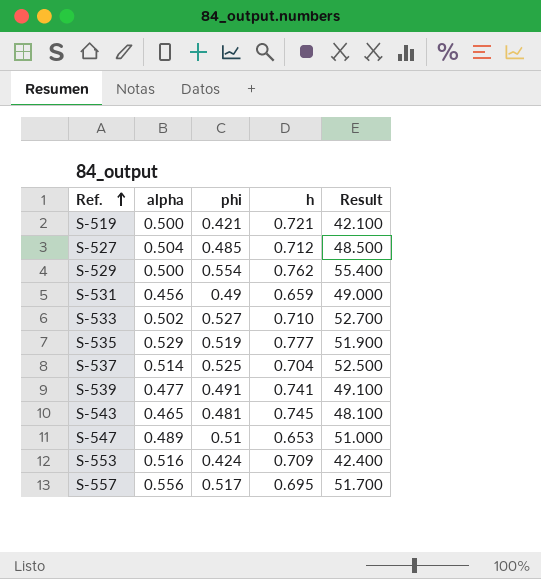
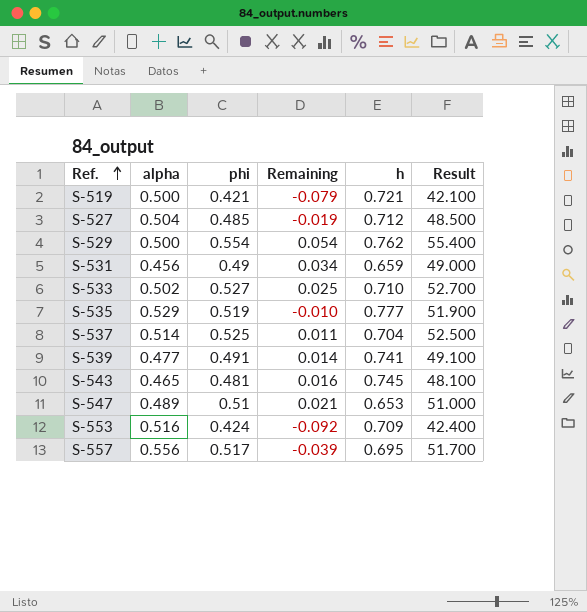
column Remaining | formula: none -> [phi] - [alpha]

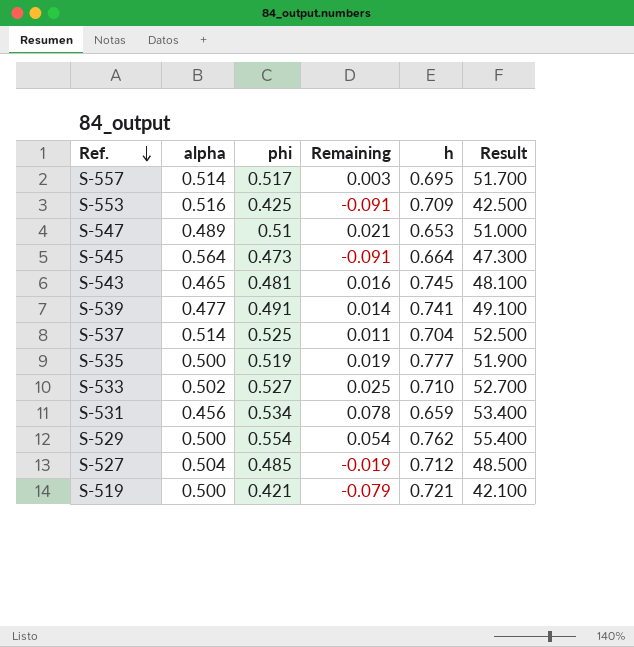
row order: Ref. ascending -> Ref. descending
S-557 | alpha: 0.556 -> 0.514
S-557 | Remaining: -0.039 -> 0.003
S-553 | phi: 0.424 -> 0.425
S-553 | Remaining: -0.092 -> -0.091
S-553 | Result: 42.400 -> 42.500
row S-545: none -> 0.564 | 0.473 | -0.091 | 0.664 | 47.300
S-535 | alpha: 0.529 -> 0.500
S-535 | Remaining: -0.010 -> 0.019
S-531 | phi: 0.49 -> 0.534
S-531 | Remaining: 0.034 -> 0.078
S-531 | Result: 49.000 -> 53.400

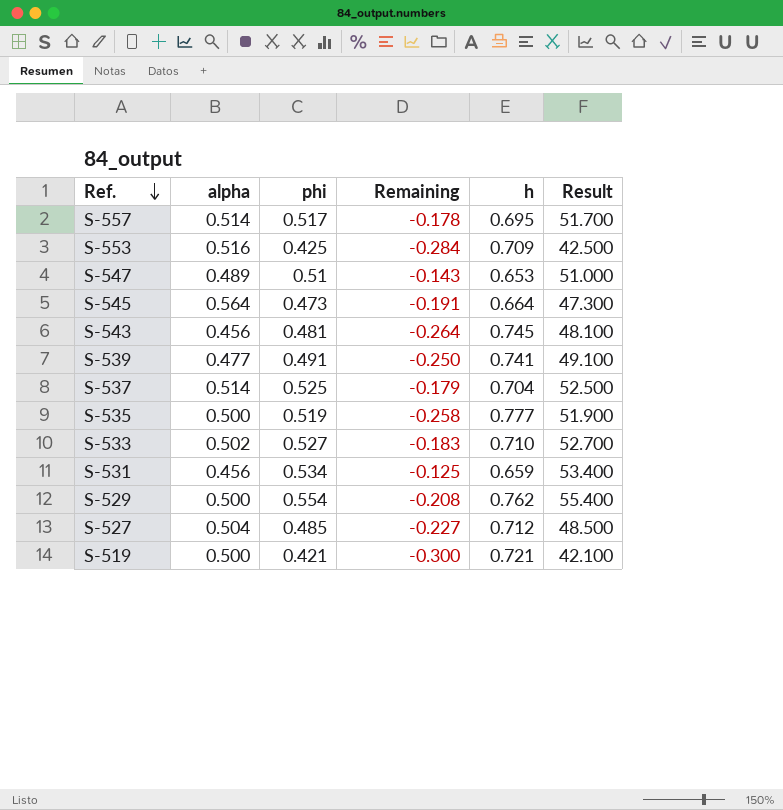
column Remaining | formula: [phi] - [alpha] -> [phi] - [h]
S-543 | alpha: 0.465 -> 0.456

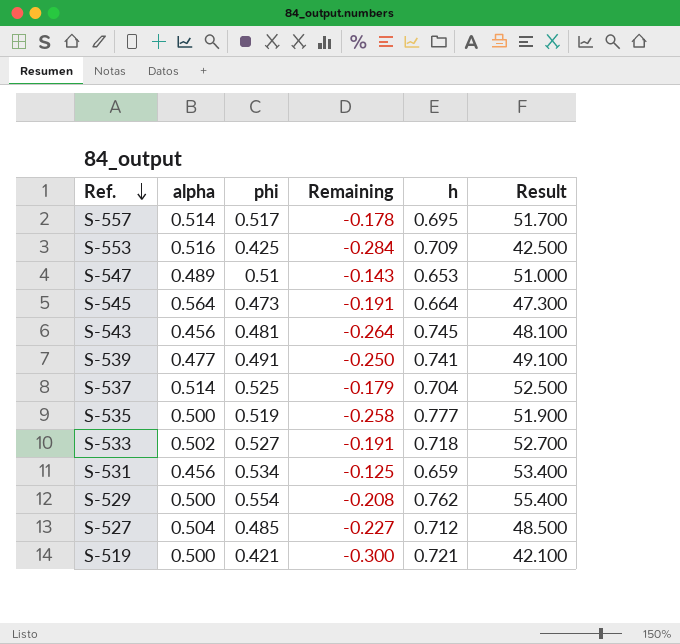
S-533 | Remaining: -0.183 -> -0.191
S-533 | h: 0.710 -> 0.718

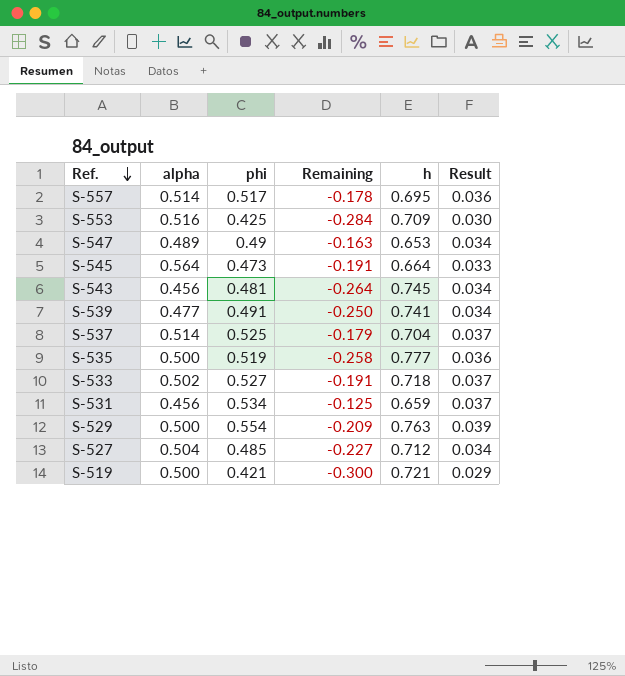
column Result | formula: [phi] * 100 -> [phi] * 0.07
S-547 | phi: 0.51 -> 0.49
S-547 | Remaining: -0.143 -> -0.163
S-529 | Remaining: -0.208 -> -0.209
S-529 | h: 0.762 -> 0.763

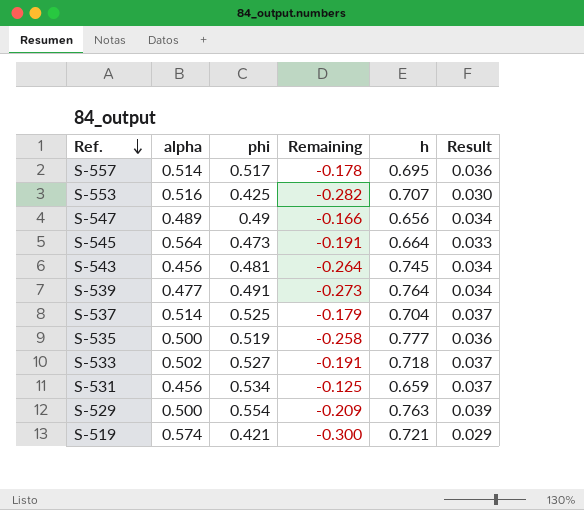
row S-527: 0.504 | 0.485 | -0.227 | 0.712 | 0.034 -> none
S-553 | Remaining: -0.284 -> -0.282
S-553 | h: 0.709 -> 0.707
S-547 | Remaining: -0.163 -> -0.166
S-547 | h: 0.653 -> 0.656
S-539 | Remaining: -0.250 -> -0.273
S-539 | h: 0.741 -> 0.764
S-519 | alpha: 0.500 -> 0.574

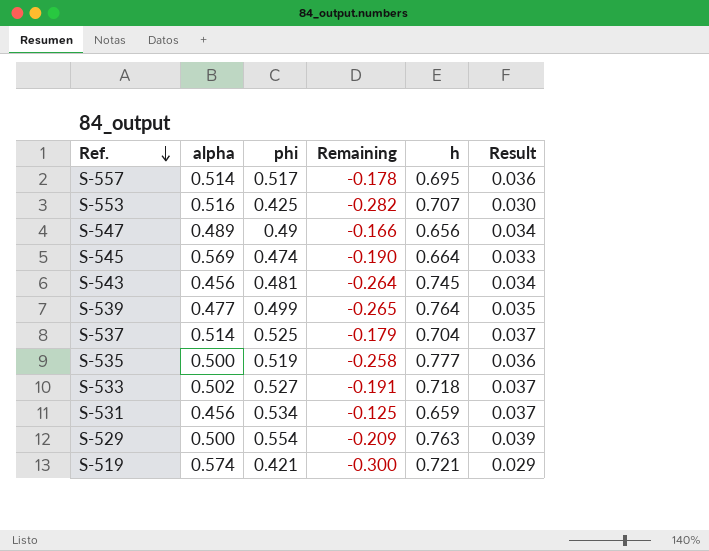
S-545 | alpha: 0.564 -> 0.569
S-545 | phi: 0.473 -> 0.474
S-545 | Remaining: -0.191 -> -0.190
S-539 | phi: 0.491 -> 0.499
S-539 | Remaining: -0.273 -> -0.265
S-539 | Result: 0.034 -> 0.035

